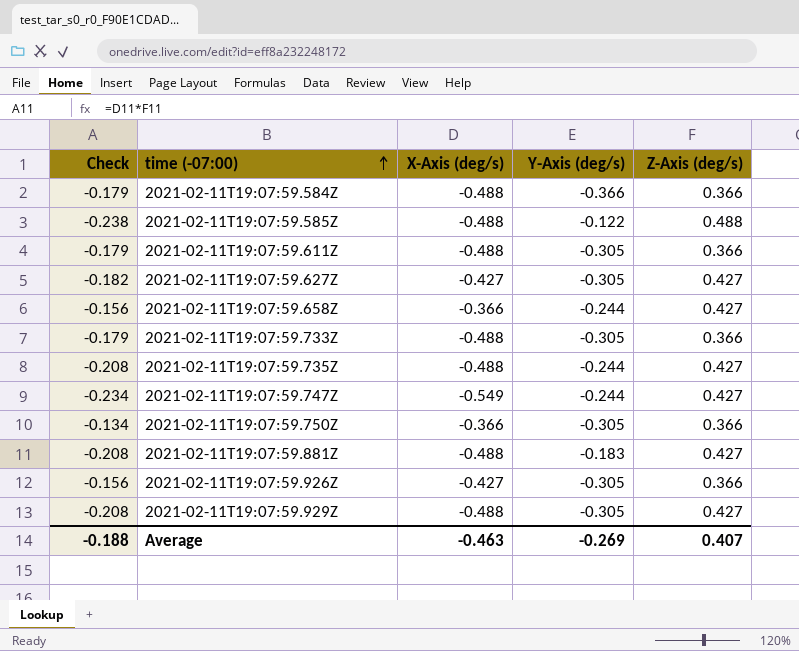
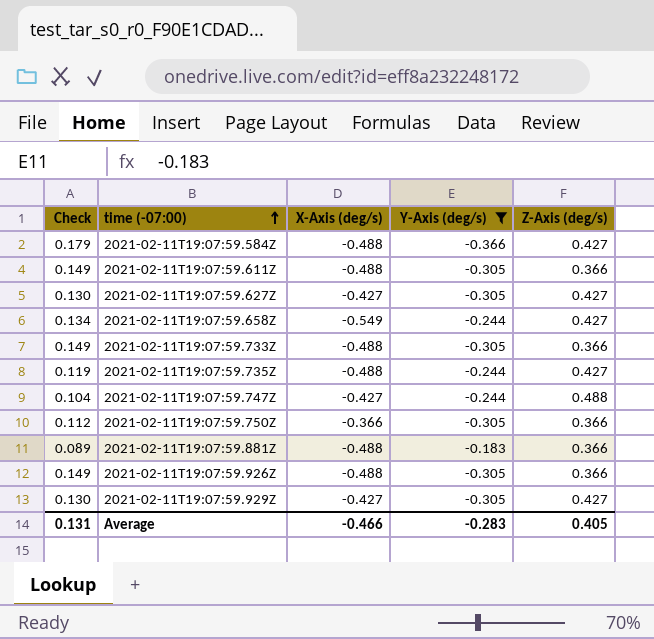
filter: none -> Y-Axis (deg/s) != -0.122
column Check | formula: [X-Axis (deg/s)] * [Z-Axis (deg/s)] -> [X-Axis (deg/s)] * [Y-Axis (deg/s)]
2021-02-11T19:07:59.584Z | Z-Axis (deg/s): 0.366 -> 0.427
2021-02-11T19:07:59.658Z | X-Axis (deg/s): -0.366 -> -0.549
2021-02-11T19:07:59.747Z | X-Axis (deg/s): -0.549 -> -0.427
2021-02-11T19:07:59.747Z | Z-Axis (deg/s): 0.427 -> 0.488
2021-02-11T19:07:59.881Z | Z-Axis (deg/s): 0.427 -> 0.366
2021-02-11T19:07:59.926Z | X-Axis (deg/s): -0.427 -> -0.488
2021-02-11T19:07:59.929Z | X-Axis (deg/s): -0.488 -> -0.427
Average | Check: -0.188 -> 0.131
Average | X-Axis (deg/s): -0.463 -> -0.466
Average | Y-Axis (deg/s): -0.269 -> -0.283
Average | Z-Axis (deg/s): 0.407 -> 0.405

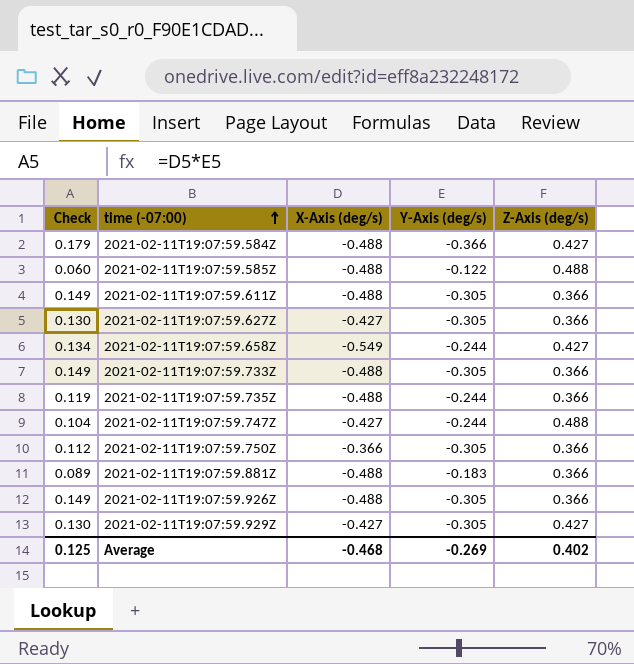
filter: Y-Axis (deg/s) != -0.122 -> none
2021-02-11T19:07:59.627Z | Z-Axis (deg/s): 0.427 -> 0.366
2021-02-11T19:07:59.735Z | Z-Axis (deg/s): 0.427 -> 0.366
Average | Check: 0.131 -> 0.125
Average | X-Axis (deg/s): -0.466 -> -0.468
Average | Y-Axis (deg/s): -0.283 -> -0.269
Average | Z-Axis (deg/s): 0.405 -> 0.402

